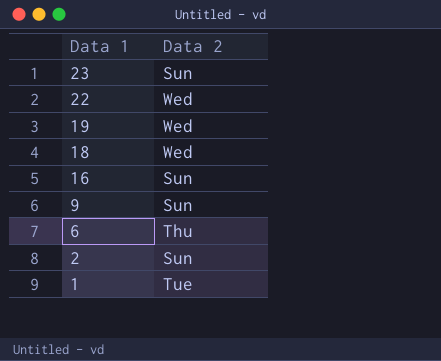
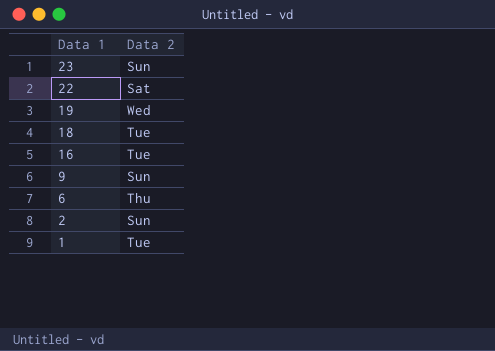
22 | Data 2: Wed -> Sat
18 | Data 2: Wed -> Tue
16 | Data 2: Sun -> Tue

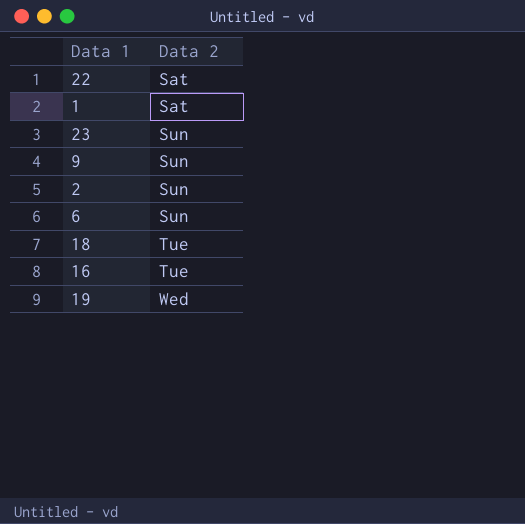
row order: Data 1 descending -> Data 2 ascending
1 | Data 2: Tue -> Sat
6 | Data 2: Thu -> Sun

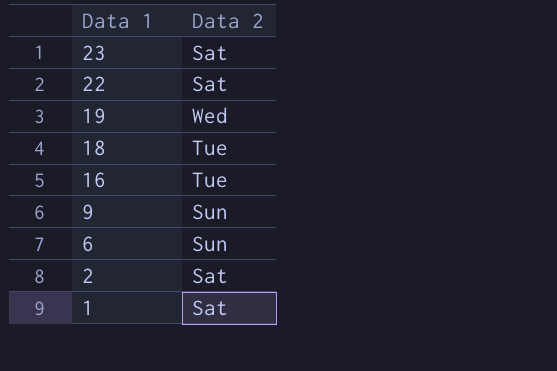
row order: Data 2 ascending -> Data 1 descending
23 | Data 2: Sun -> Sat
2 | Data 2: Sun -> Sat

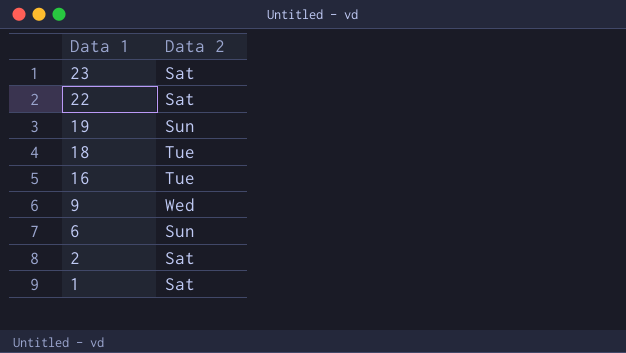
19 | Data 2: Wed -> Sun
9 | Data 2: Sun -> Wed

